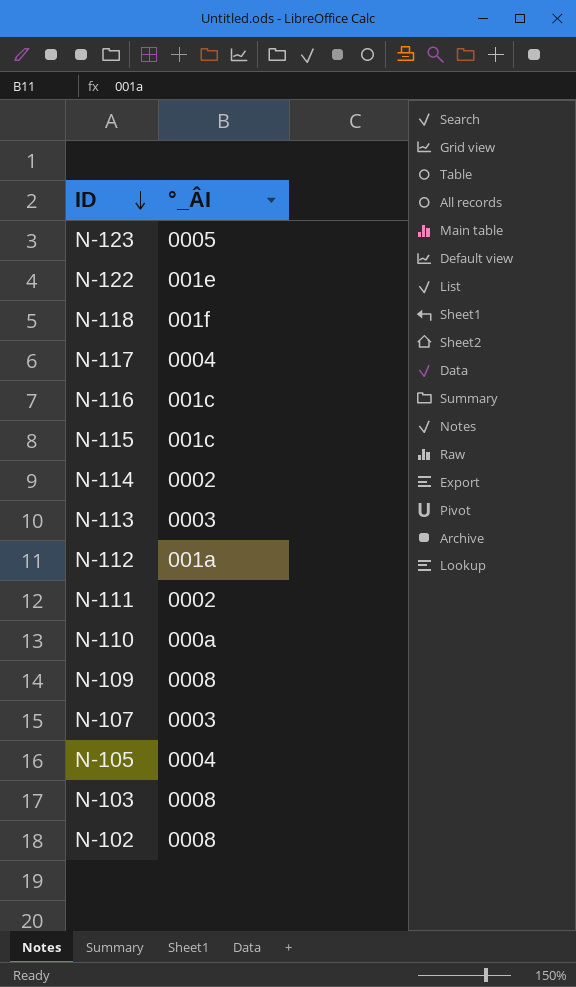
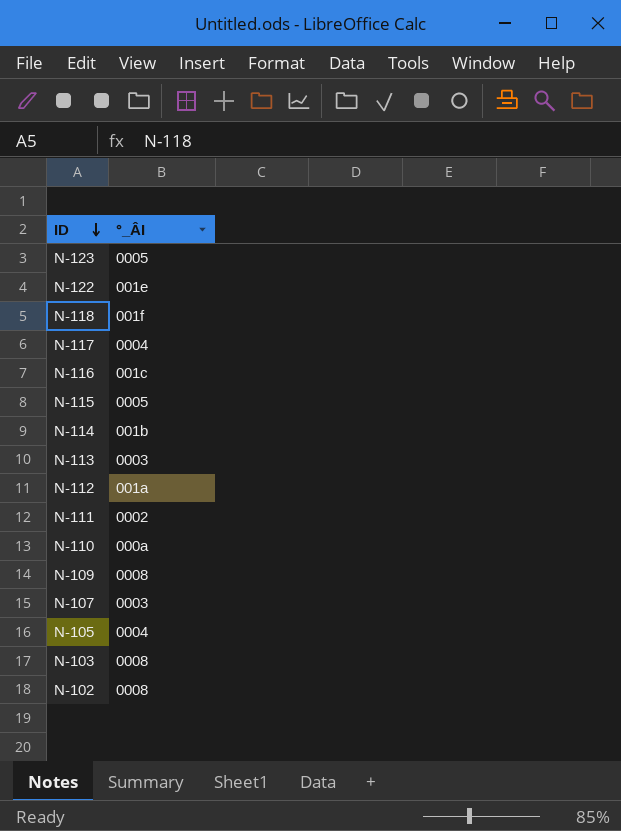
N-115 | °_ÂI: 001c -> 0005
N-114 | °_ÂI: 0002 -> 001b

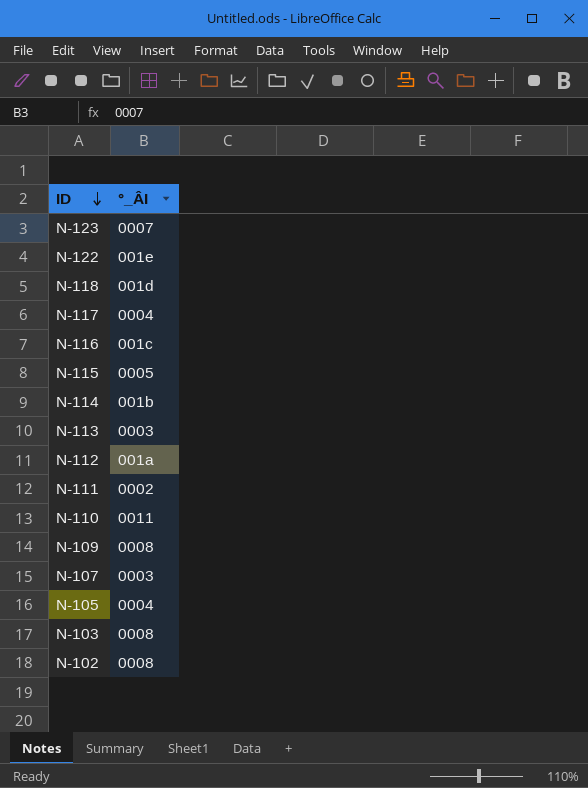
N-123 | °_ÂI: 0005 -> 0007
N-118 | °_ÂI: 001f -> 001d
N-110 | °_ÂI: 000a -> 0011

